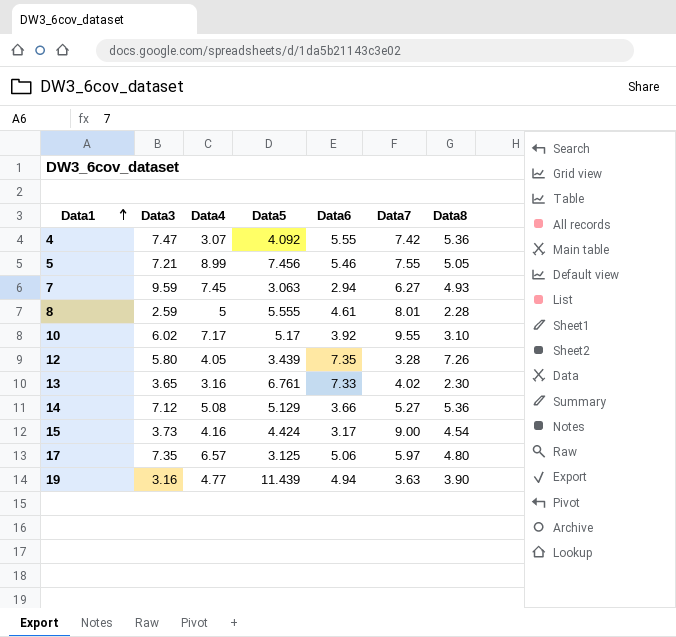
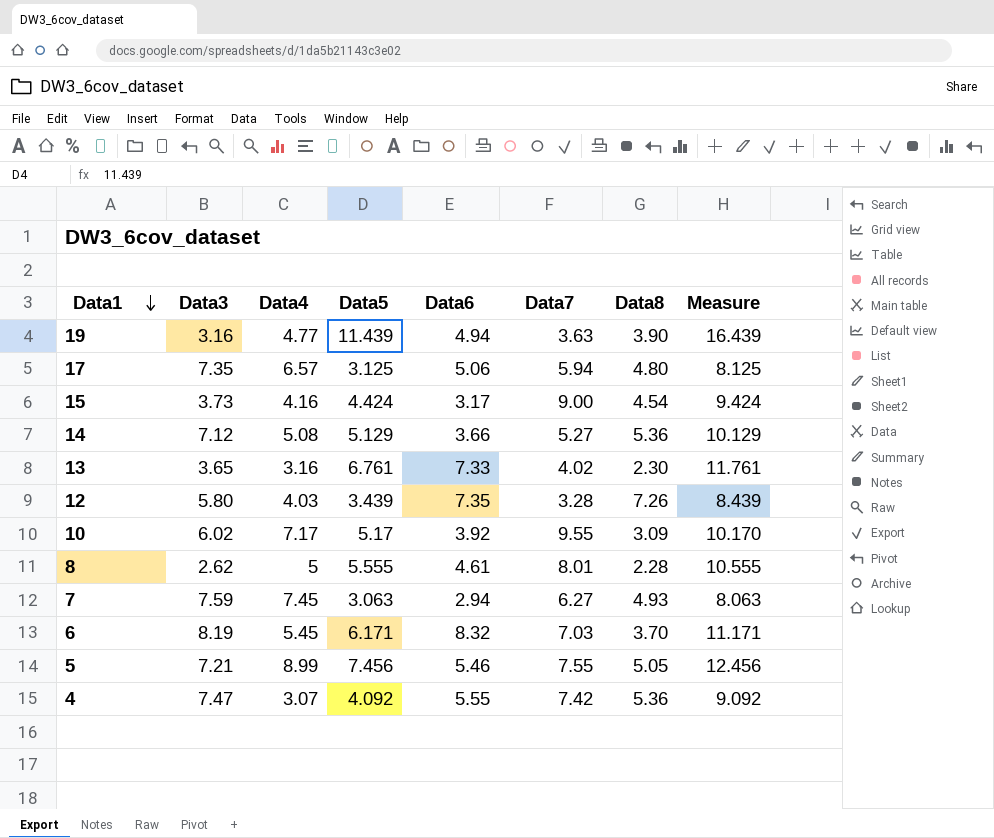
row order: Data1 ascending -> Data1 descending
column Measure | formula: none -> [Data5] + 5
17 | Data7: 5.97 -> 5.94
12 | Data4: 4.05 -> 4.03
10 | Data8: 3.10 -> 3.09
8 | Data3: 2.59 -> 2.62
7 | Data3: 9.59 -> 7.59
row 6: none -> 8.19 | 5.45 | 6.171 | 8.32 | 7.03 | 3.70 | 11.171

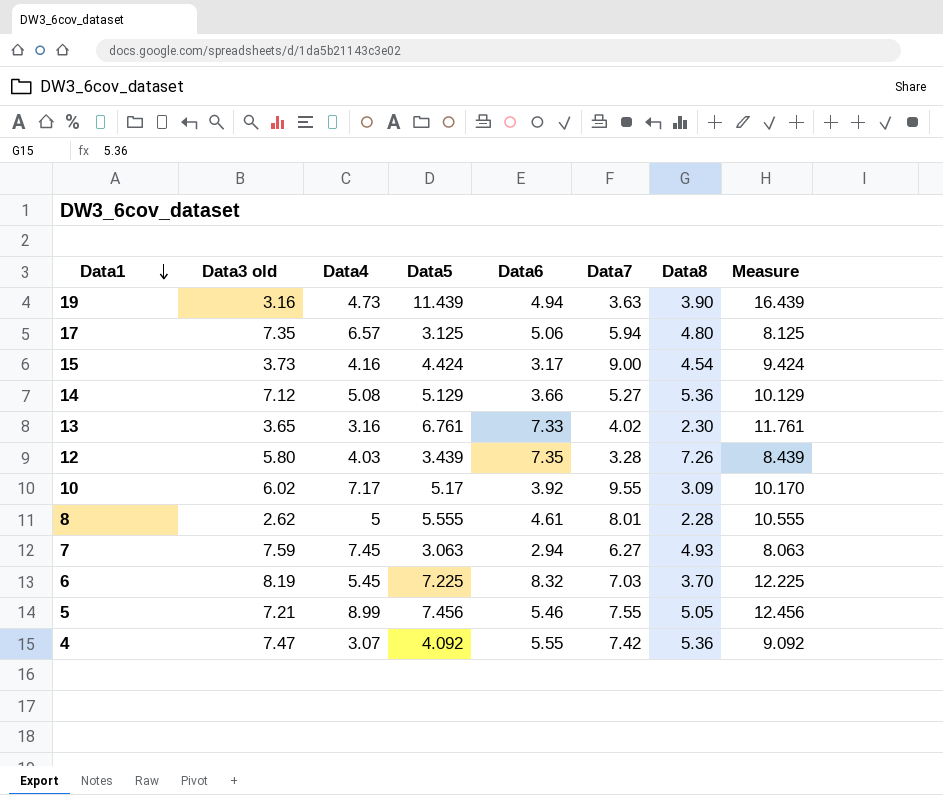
column name: Data3 -> Data3 old
19 | Data4: 4.77 -> 4.73
6 | Data5: 6.171 -> 7.225
6 | Measure: 11.171 -> 12.225

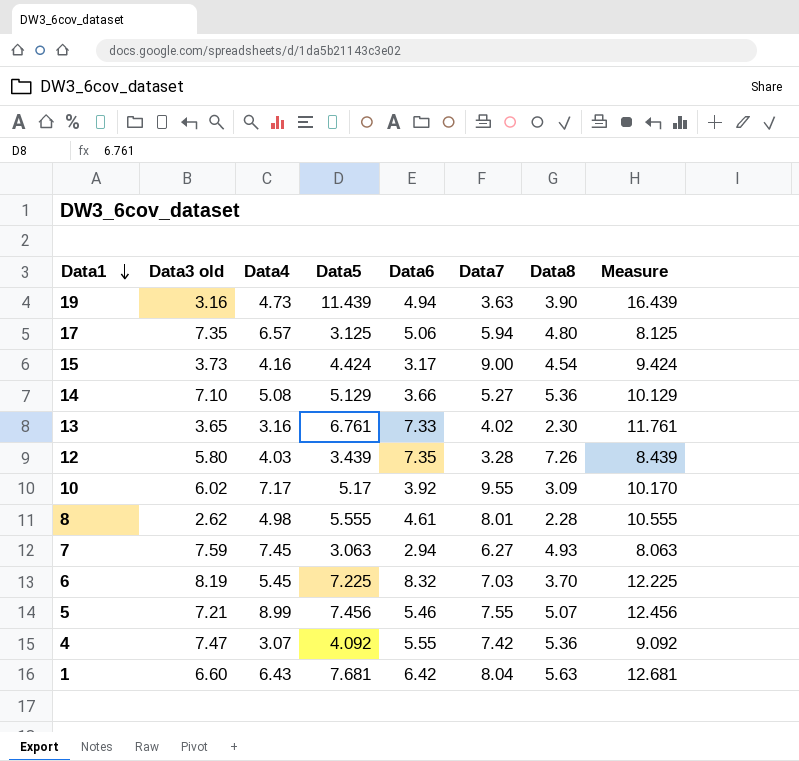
14 | Data3 old: 7.12 -> 7.10
8 | Data4: 5 -> 4.98
5 | Data8: 5.05 -> 5.07
row 1: none -> 6.60 | 6.43 | 7.681 | 6.42 | 8.04 | 5.63 | 12.681

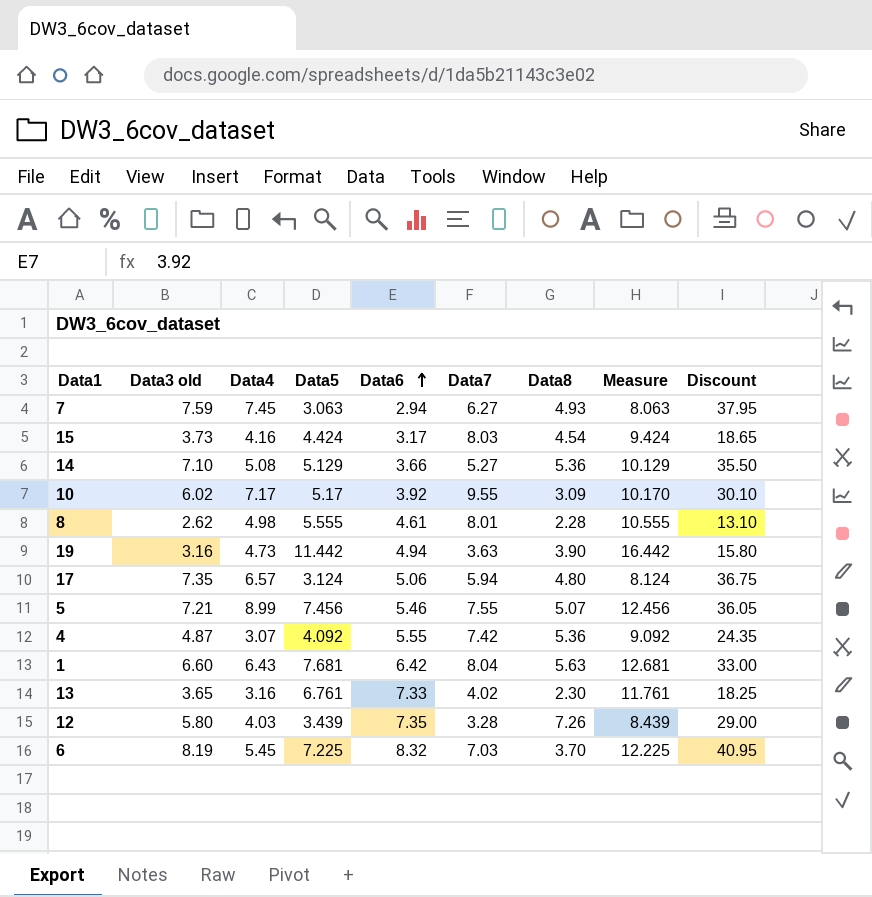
row order: Data1 descending -> Data6 ascending
column Discount | formula: none -> [Data3 old] * 5
15 | Data7: 9.00 -> 8.03
19 | Data5: 11.439 -> 11.442
19 | Measure: 16.439 -> 16.442
17 | Data5: 3.125 -> 3.124
17 | Measure: 8.125 -> 8.124
4 | Data3 old: 7.47 -> 4.87

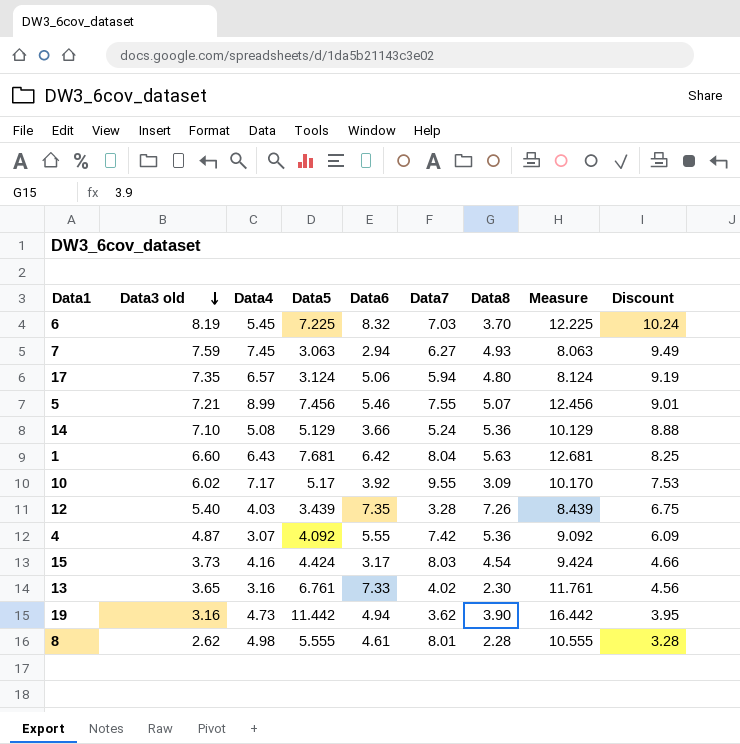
row order: Data6 ascending -> Data3 old descending
column Discount | formula: [Data3 old] * 5 -> [Data3 old] * 1.25
14 | Data7: 5.27 -> 5.24
12 | Data3 old: 5.80 -> 5.40
19 | Data7: 3.63 -> 3.62

